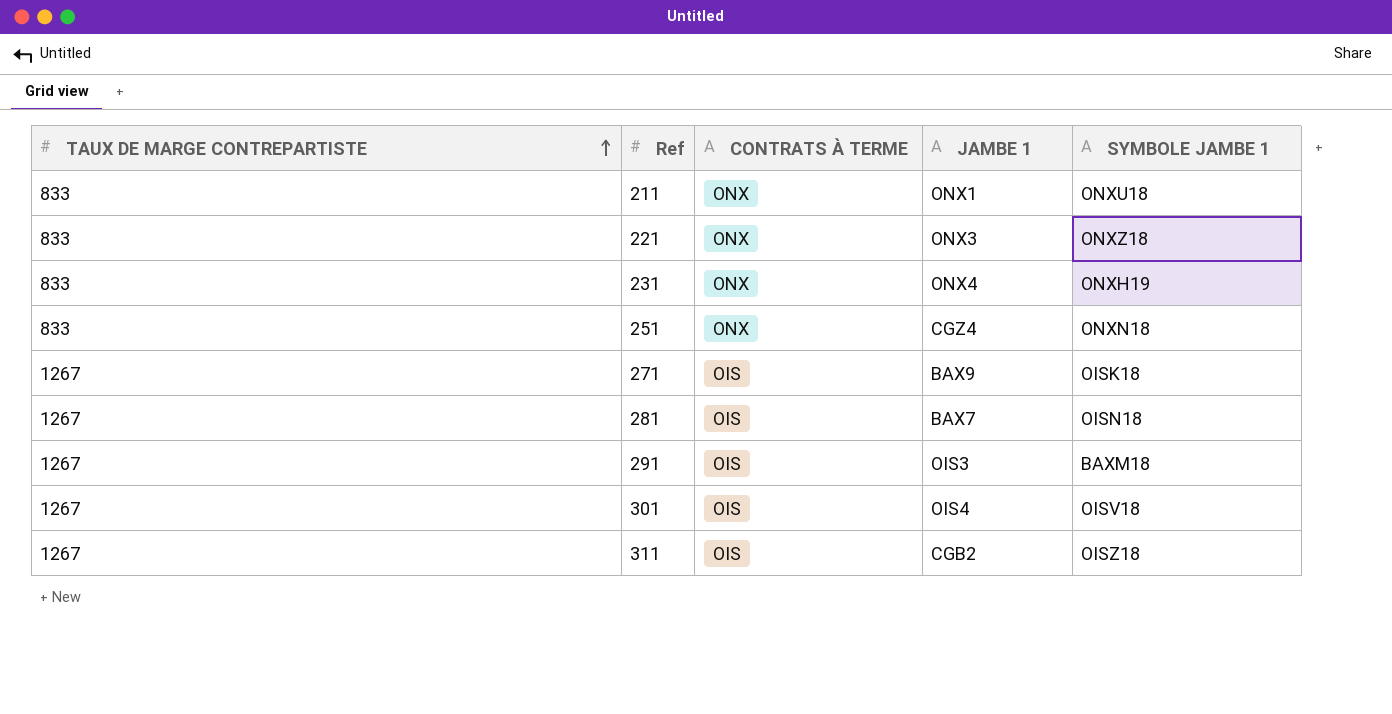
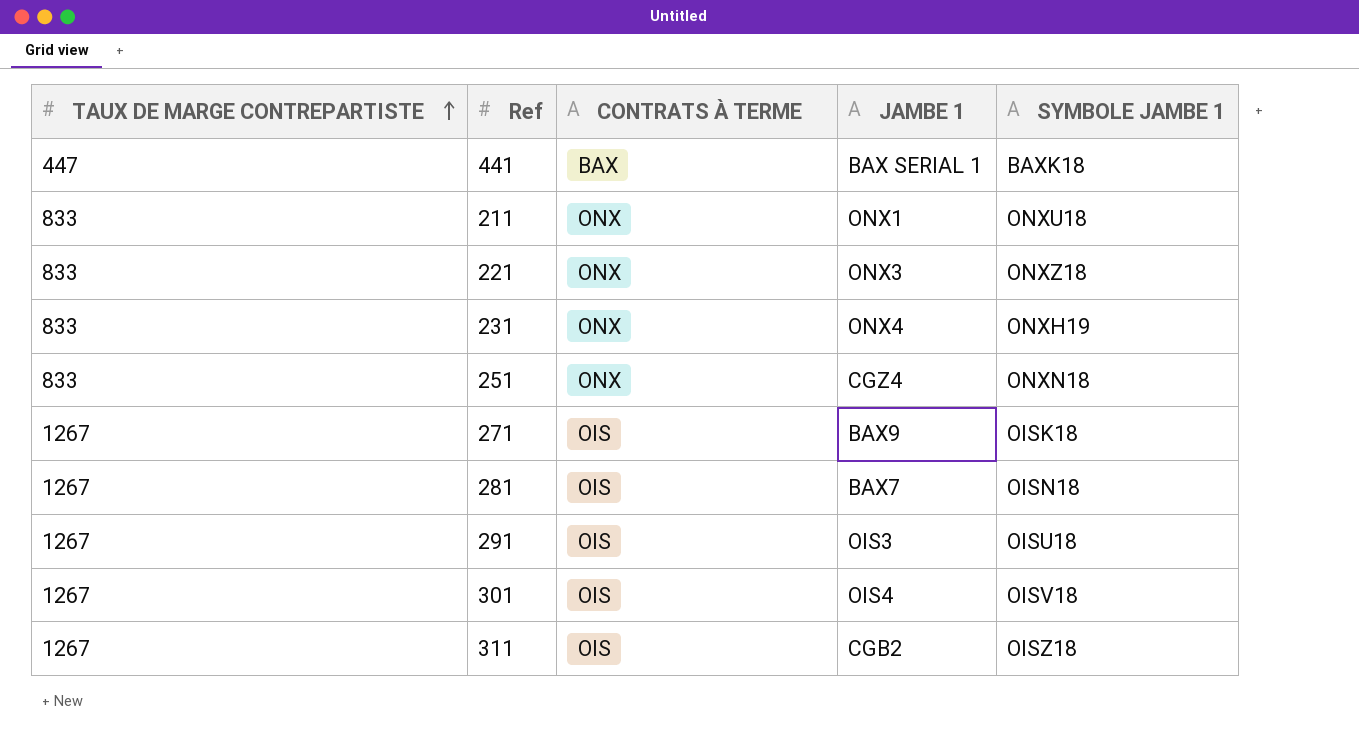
row 441: none -> 447 | BAX | BAX SERIAL 1 | BAXK18
291 | SYMBOLE JAMBE 1: BAXM18 -> OISU18

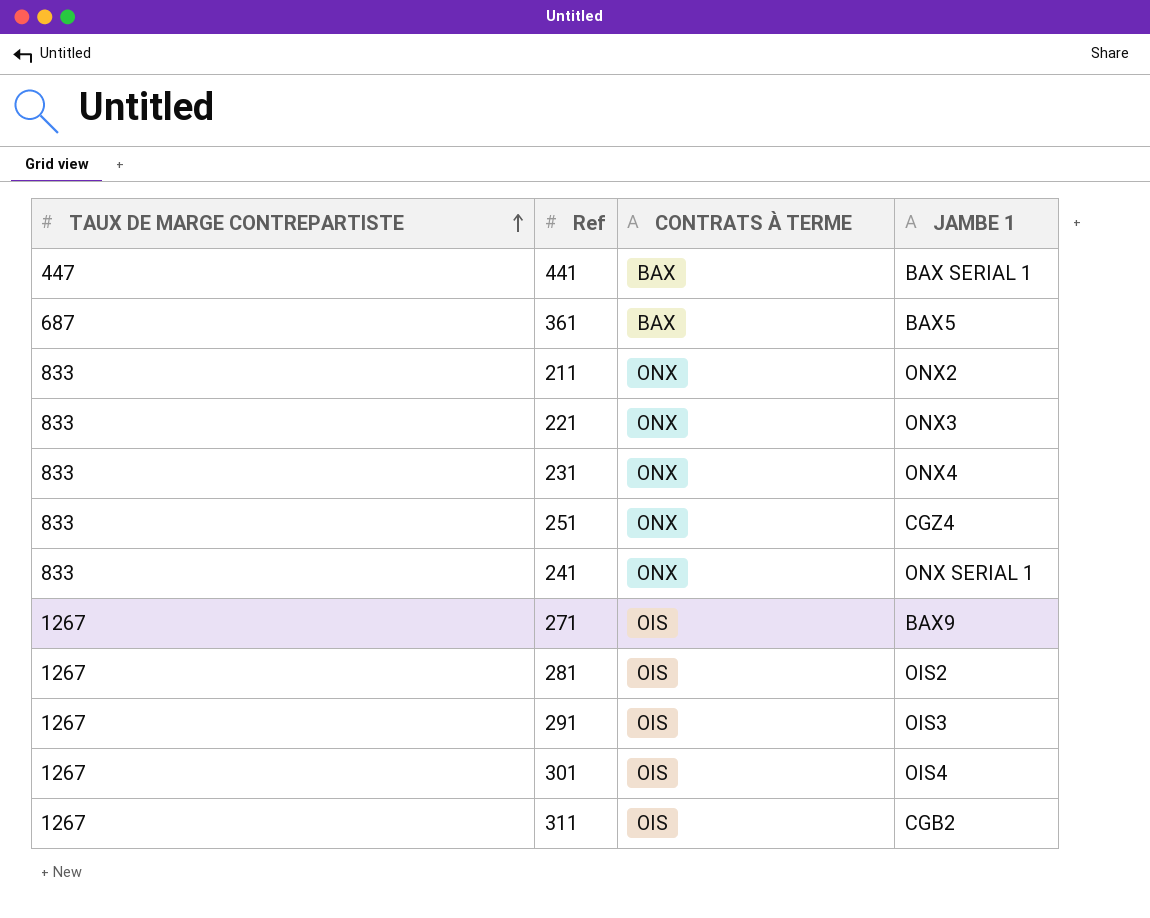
column SYMBOLE JAMBE 1 | position: 5 -> none
row 361: none -> 687 | BAX | BAX5
211 | JAMBE 1: ONX1 -> ONX2
row 241: none -> 833 | ONX | ONX SERIAL 1
281 | JAMBE 1: BAX7 -> OIS2

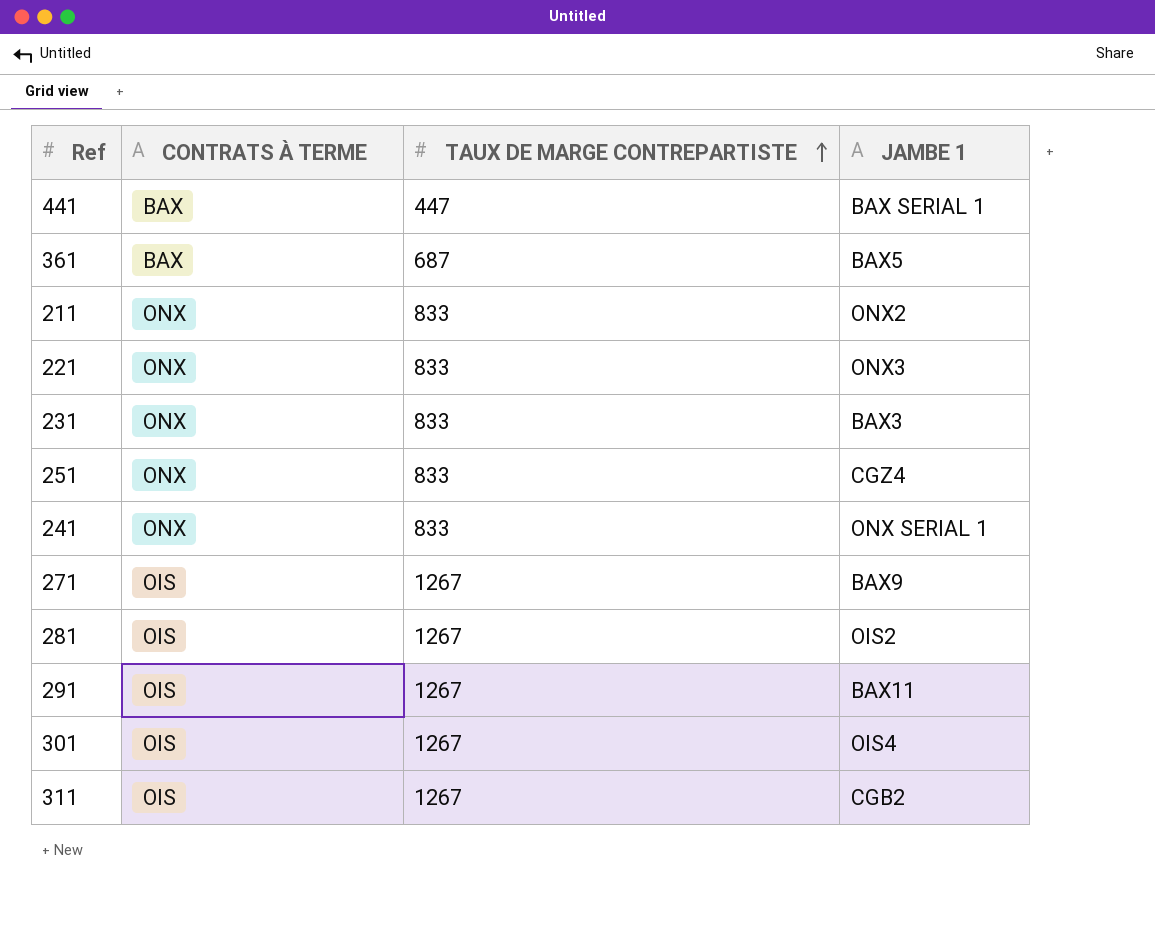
column TAUX DE MARGE CONTREPARTISTE | position: 1 -> 3
231 | JAMBE 1: ONX4 -> BAX3
291 | JAMBE 1: OIS3 -> BAX11

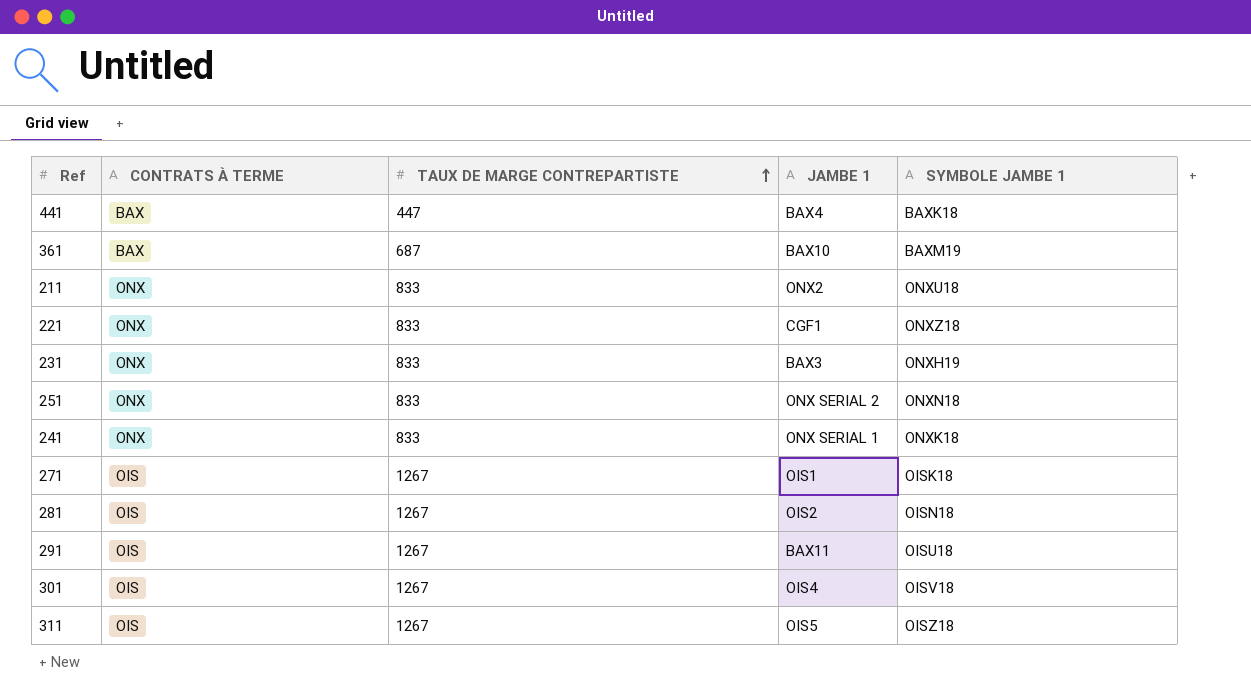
column SYMBOLE JAMBE 1 | position: none -> 5
441 | JAMBE 1: BAX SERIAL 1 -> BAX4
361 | JAMBE 1: BAX5 -> BAX10
221 | JAMBE 1: ONX3 -> CGF1
251 | JAMBE 1: CGZ4 -> ONX SERIAL 2
271 | JAMBE 1: BAX9 -> OIS1
311 | JAMBE 1: CGB2 -> OIS5

